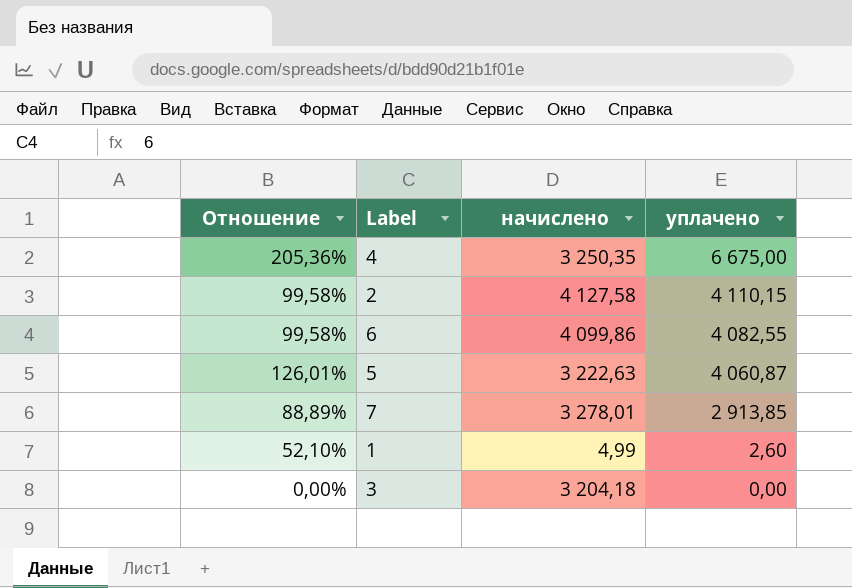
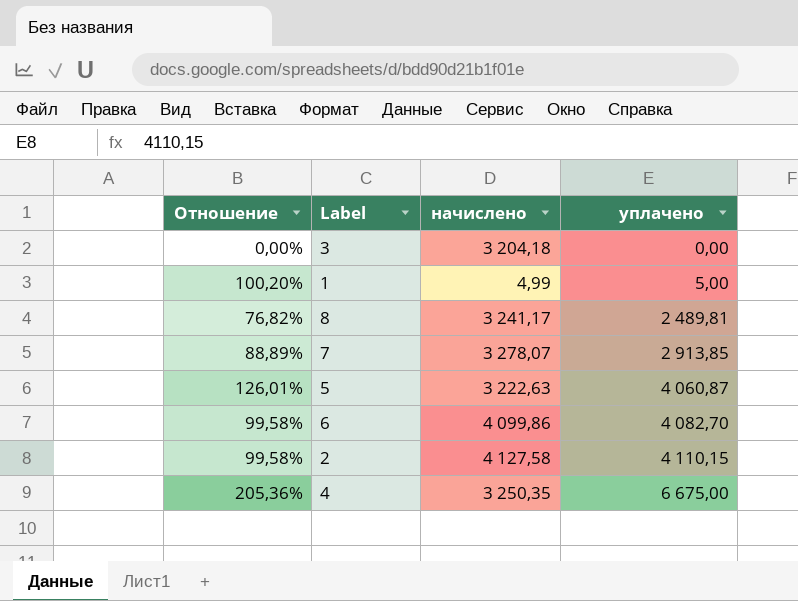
row order: уплачено descending -> уплачено ascending
1 | Отношение: 52,10% -> 100,20%
1 | уплачено: 2,60 -> 5,00
row 8: none -> 76,82% | 3 241,17 | 2 489,81
7 | начислено: 3 278,01 -> 3 278,07
6 | уплачено: 4 082,55 -> 4 082,70

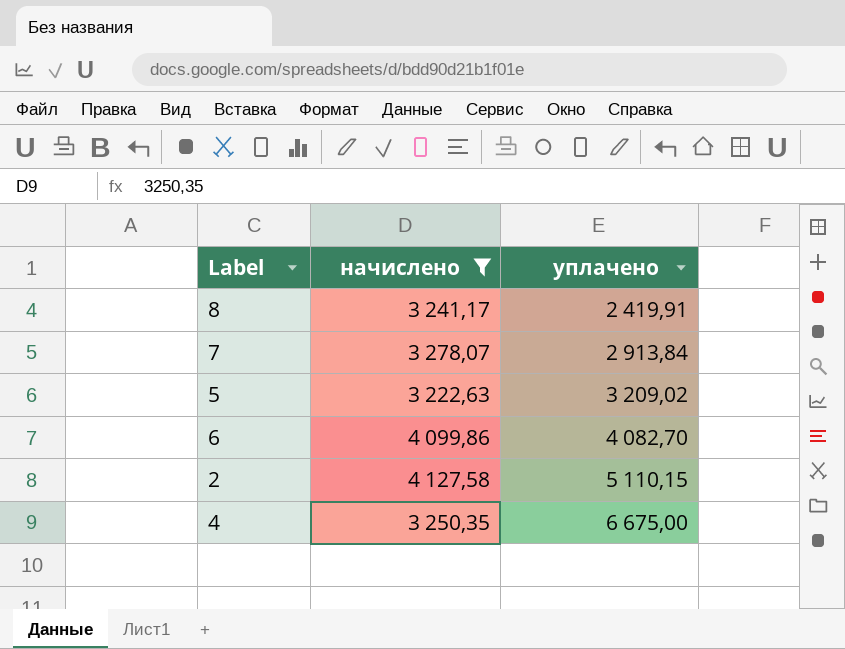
filter: none -> начислено >= 3 222,63
column Отношение | formula: [уплачено] / [начислено] -> none
8 | уплачено: 2 489,81 -> 2 419,91
7 | уплачено: 2 913,85 -> 2 913,84
5 | уплачено: 4 060,87 -> 3 209,02
2 | уплачено: 4 110,15 -> 5 110,15

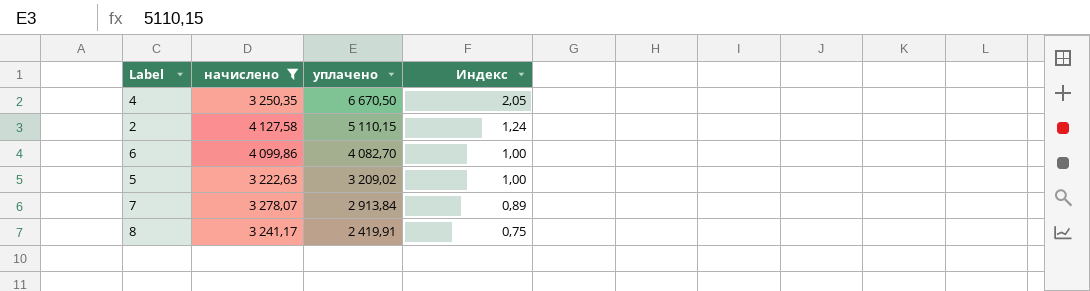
row order: уплачено ascending -> уплачено descending
column Индекс | formula: none -> [уплачено] / [начислено]
4 | уплачено: 6 675,00 -> 6 670,50

